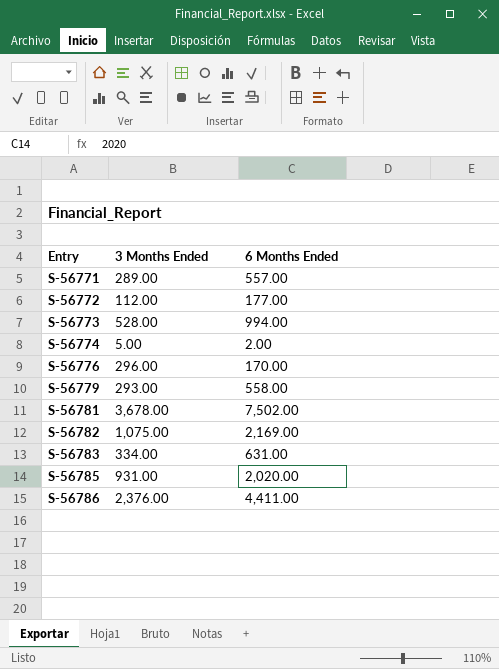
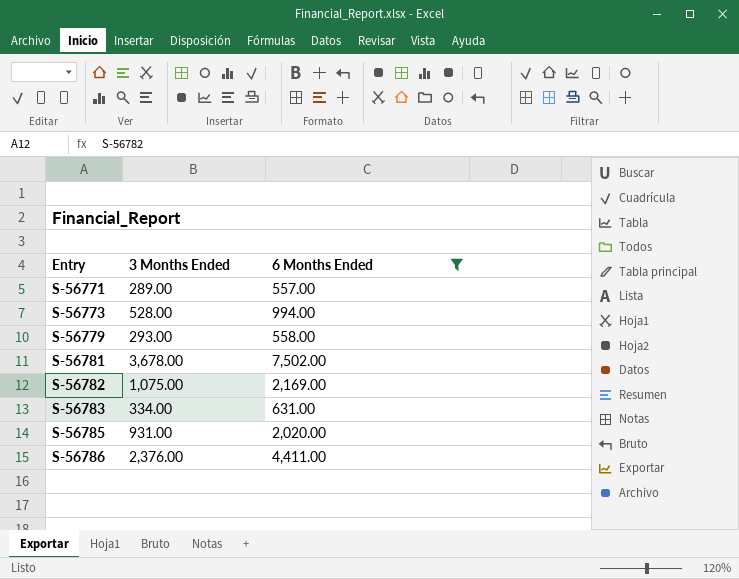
filter: none -> 6 Months Ended >= 557.00

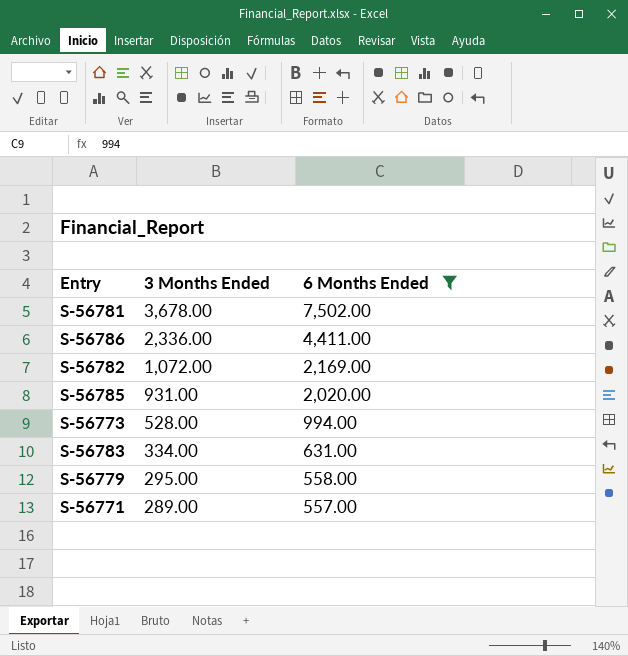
row order: Entry ascending -> 3 Months Ended descending
S-56786 | 3 Months Ended: 2,376.00 -> 2,336.00
S-56782 | 3 Months Ended: 1,075.00 -> 1,072.00
S-56779 | 3 Months Ended: 293.00 -> 295.00

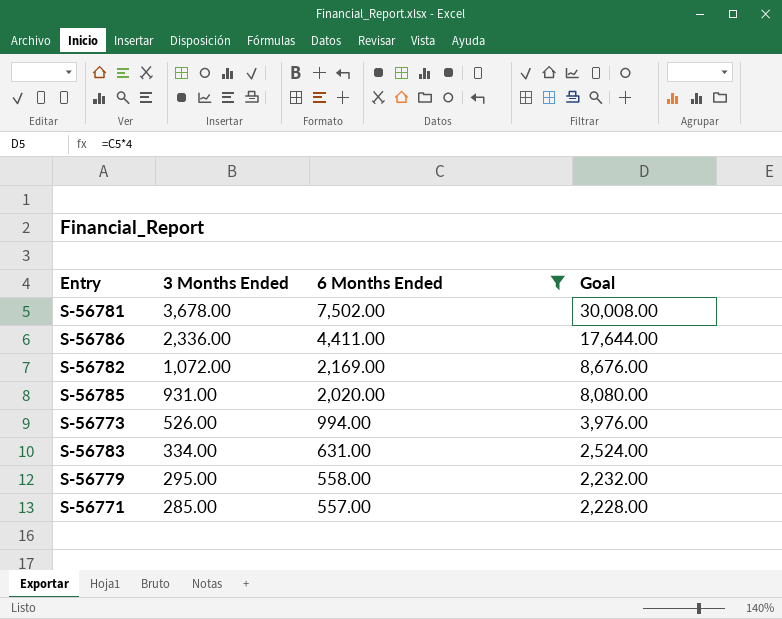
column Goal | formula: none -> [6 Months Ended] * 4
S-56773 | 3 Months Ended: 528.00 -> 526.00
S-56771 | 3 Months Ended: 289.00 -> 285.00

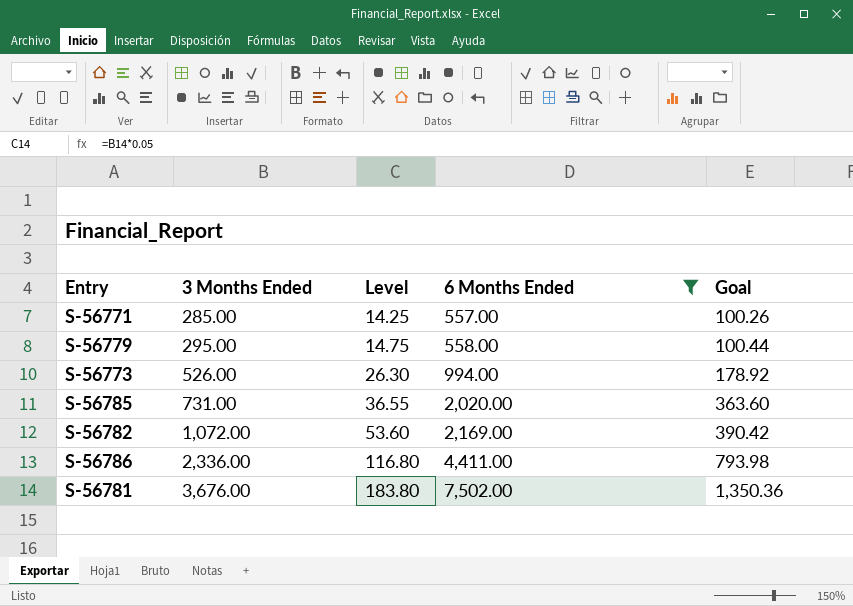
row order: 3 Months Ended descending -> 3 Months Ended ascending
column Level | formula: none -> [3 Months Ended] * 0.05
column Goal | formula: [6 Months Ended] * 4 -> [6 Months Ended] * 0.18
row S-56783: 334.00 | 631.00 | 2,524.00 -> none
S-56785 | 3 Months Ended: 931.00 -> 731.00
S-56781 | 3 Months Ended: 3,678.00 -> 3,676.00

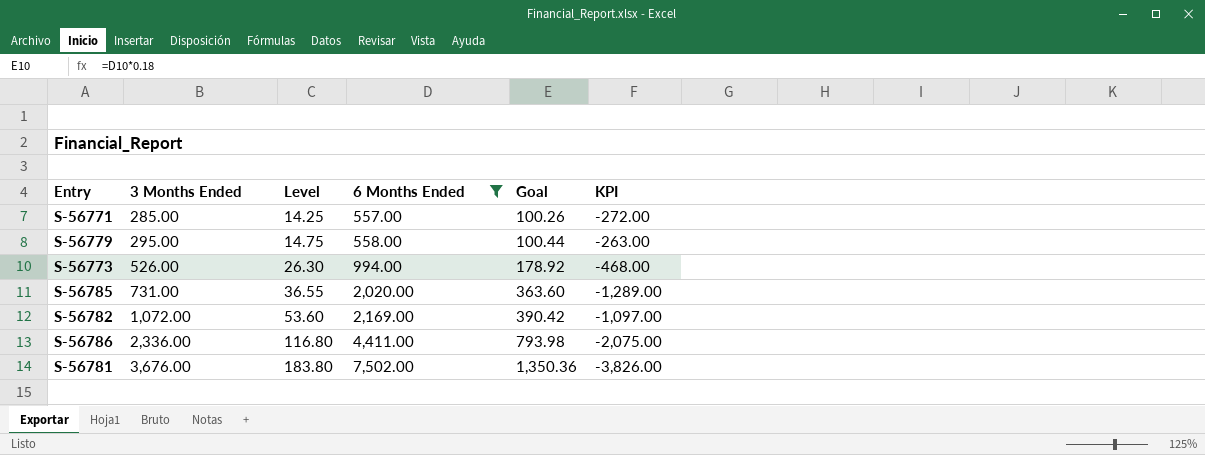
column KPI | formula: none -> [3 Months Ended] - [6 Months Ended]

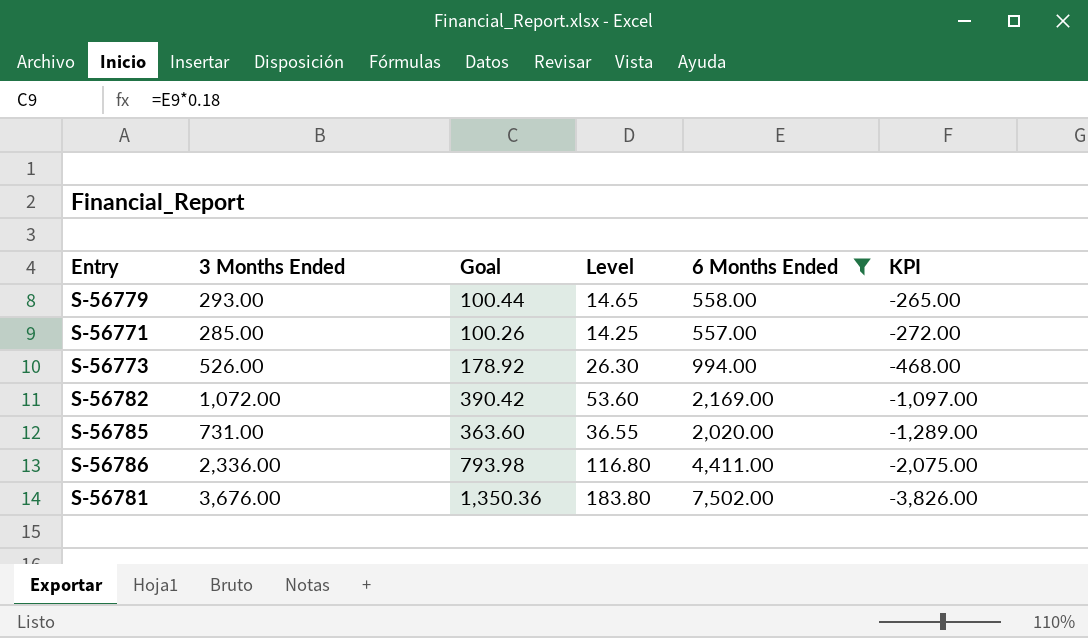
row order: 3 Months Ended ascending -> KPI descending
column Goal | position: 5 -> 3
S-56779 | 3 Months Ended: 295.00 -> 293.00
S-56779 | Level: 14.75 -> 14.65
S-56779 | KPI: -263.00 -> -265.00

